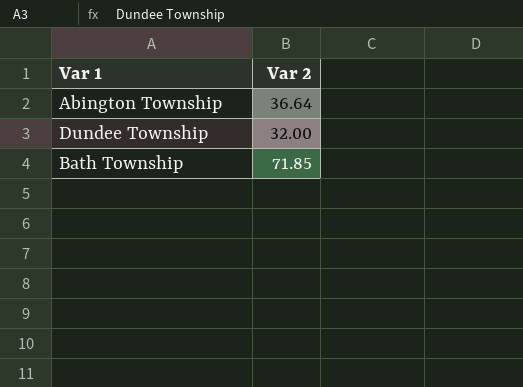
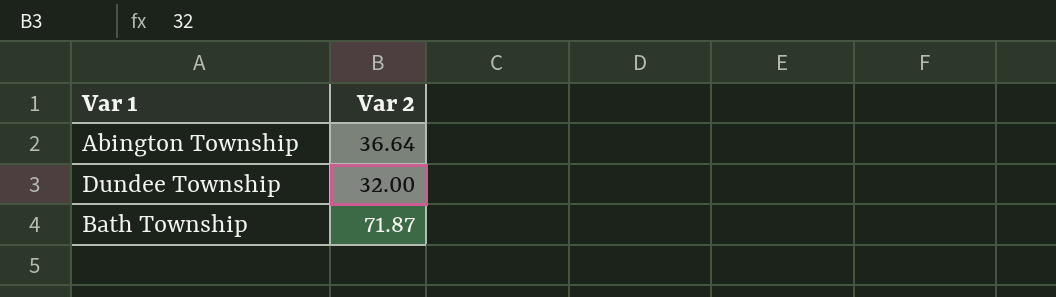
Bath Township | Var 2: 71.85 -> 71.87

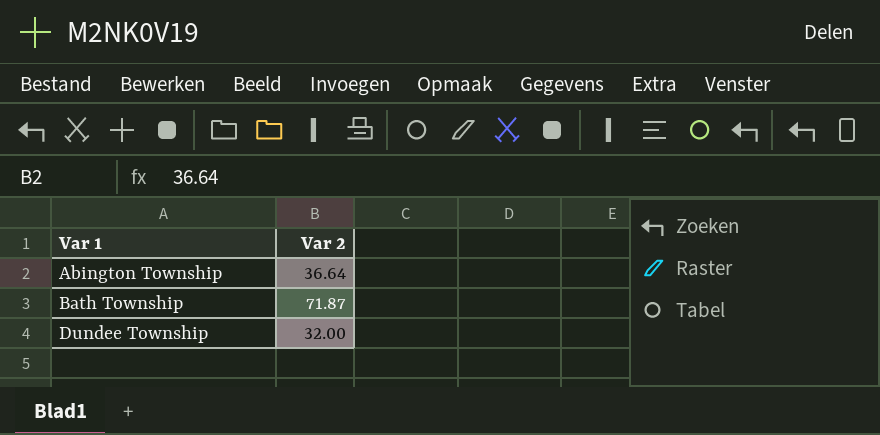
row order: none -> Var 1 ascending

